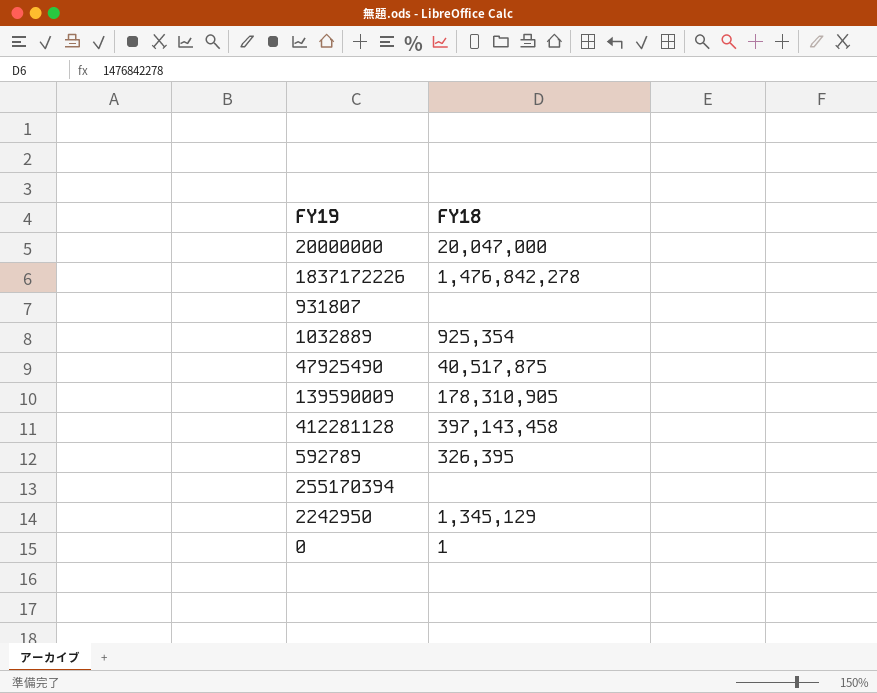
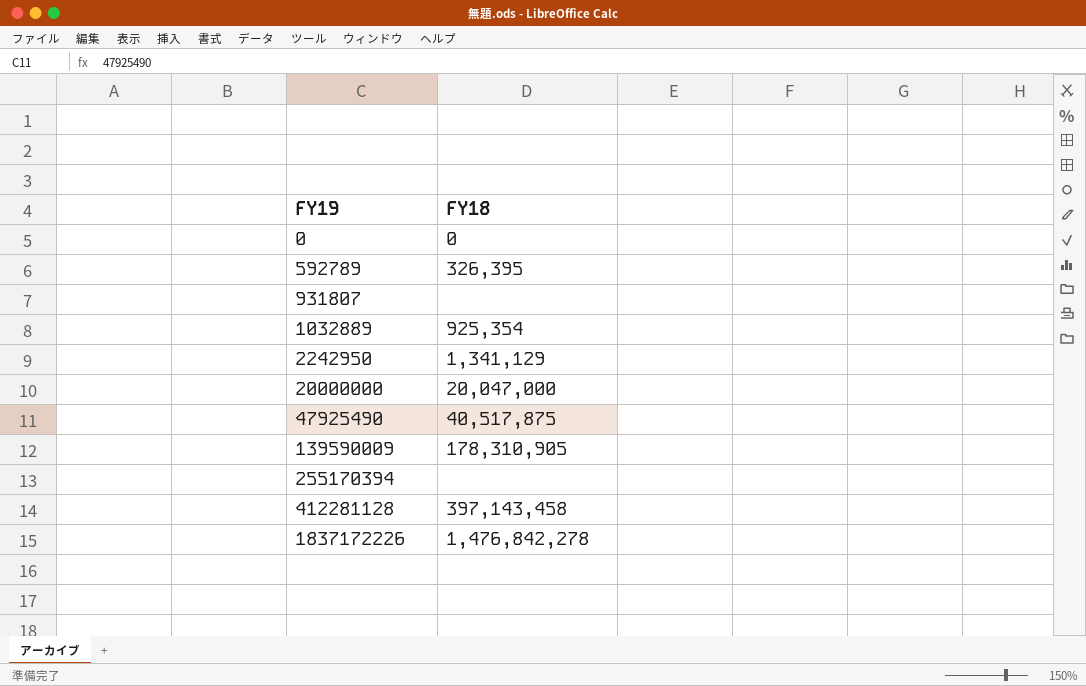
row order: none -> FY19 ascending
0 | FY18: 1 -> 0
2242950 | FY18: 1,345,129 -> 1,341,129

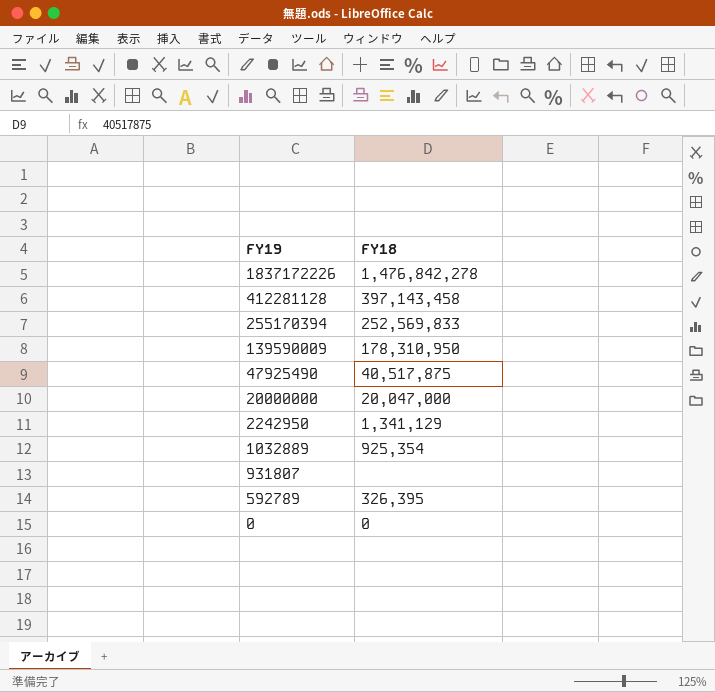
row order: FY19 ascending -> FY19 descending
255170394 | FY18: none -> 252,569,833
139590009 | FY18: 178,310,905 -> 178,310,950

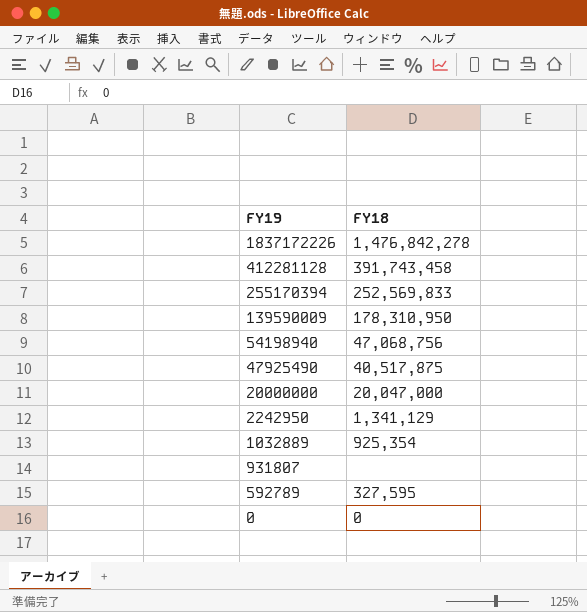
412281128 | FY18: 397,143,458 -> 391,743,458
row 54198940: none -> 47,068,756
592789 | FY18: 326,395 -> 327,595

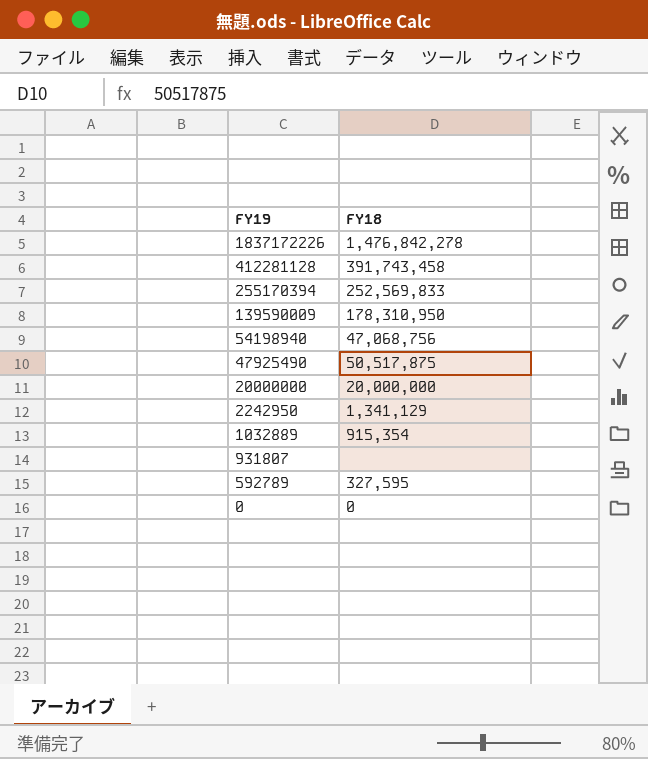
47925490 | FY18: 40,517,875 -> 50,517,875
20000000 | FY18: 20,047,000 -> 20,000,000
1032889 | FY18: 925,354 -> 915,354

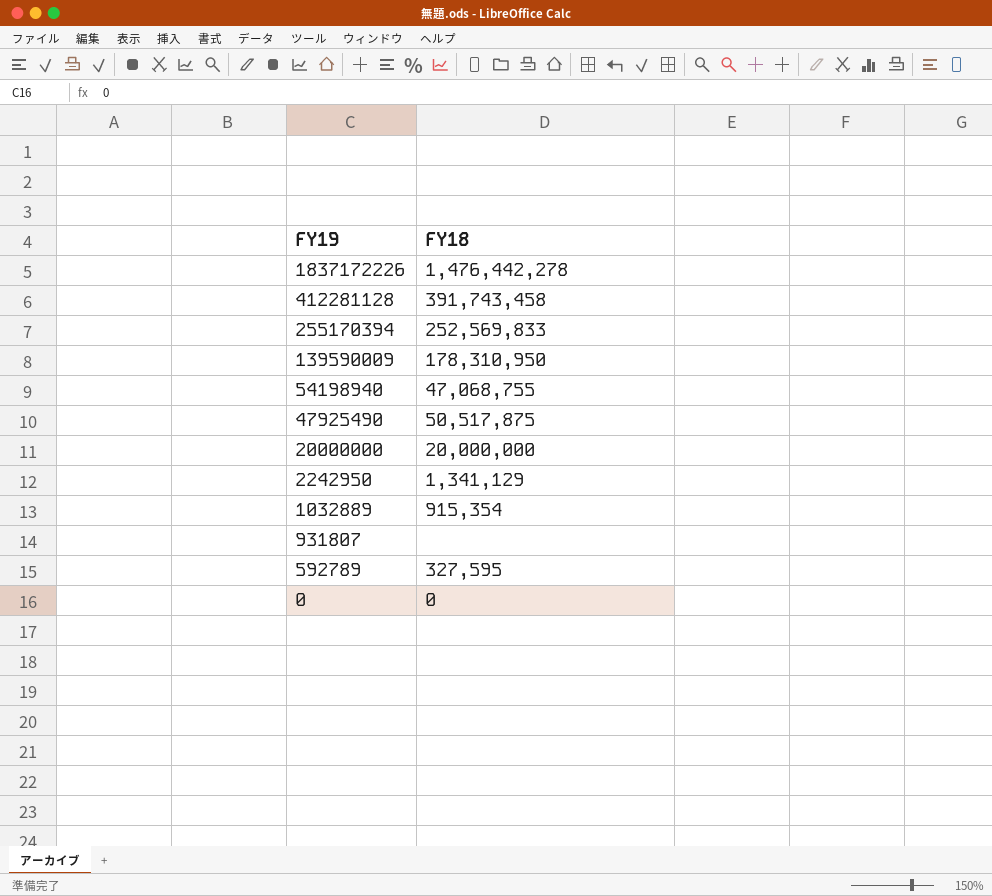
1837172226 | FY18: 1,476,842,278 -> 1,476,442,278
54198940 | FY18: 47,068,756 -> 47,068,755

